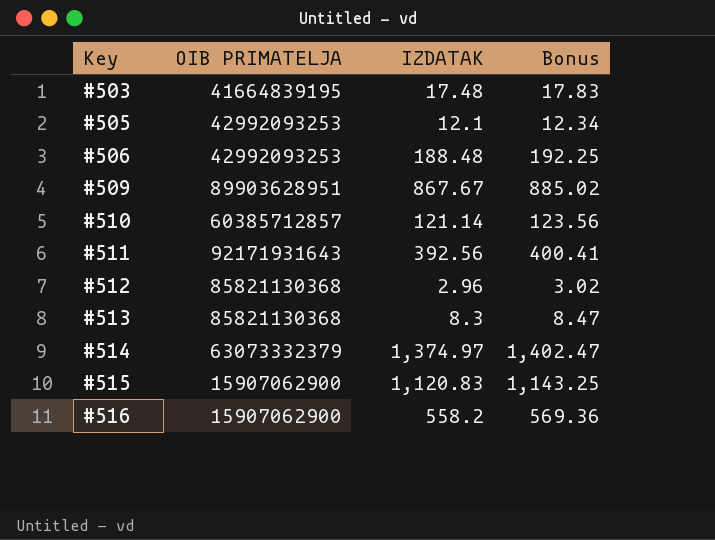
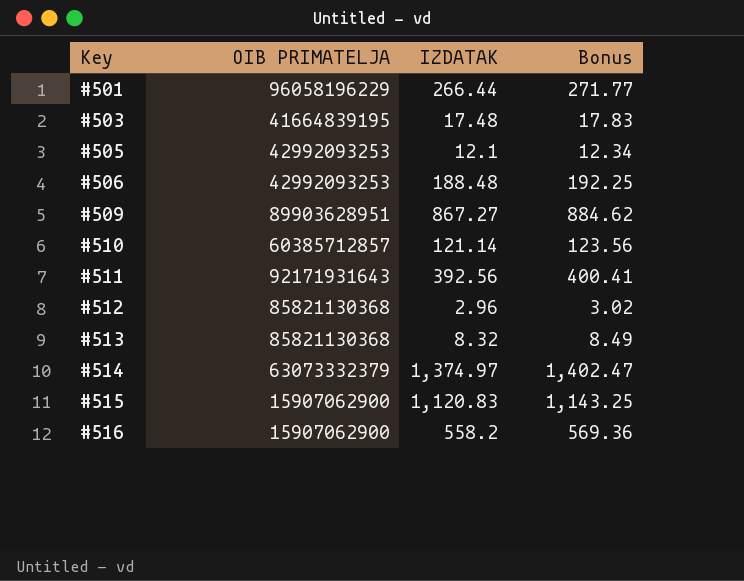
row #501: none -> 96058196229 | 266.44 | 271.77
#509 | IZDATAK: 867.67 -> 867.27
#509 | Bonus: 885.02 -> 884.62
#513 | IZDATAK: 8.3 -> 8.32
#513 | Bonus: 8.47 -> 8.49

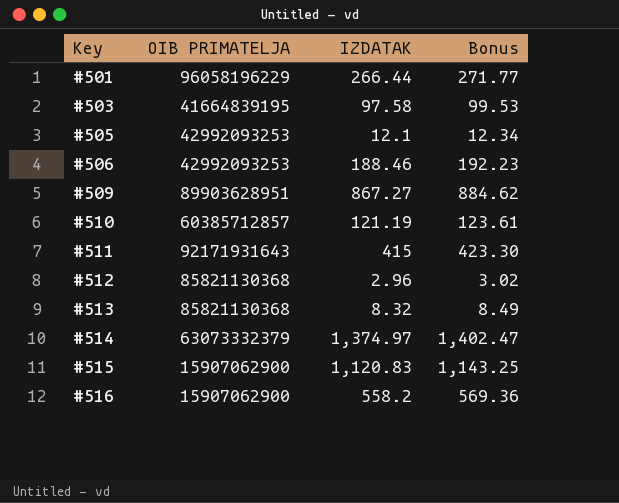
#503 | IZDATAK: 17.48 -> 97.58
#503 | Bonus: 17.83 -> 99.53
#506 | IZDATAK: 188.48 -> 188.46
#506 | Bonus: 192.25 -> 192.23
#510 | IZDATAK: 121.14 -> 121.19
#510 | Bonus: 123.56 -> 123.61
#511 | IZDATAK: 392.56 -> 415
#511 | Bonus: 400.41 -> 423.30

